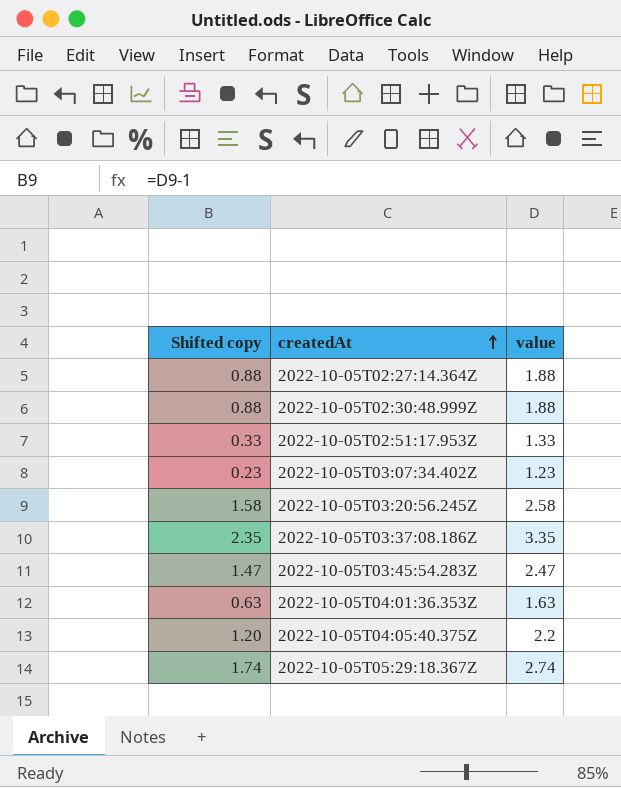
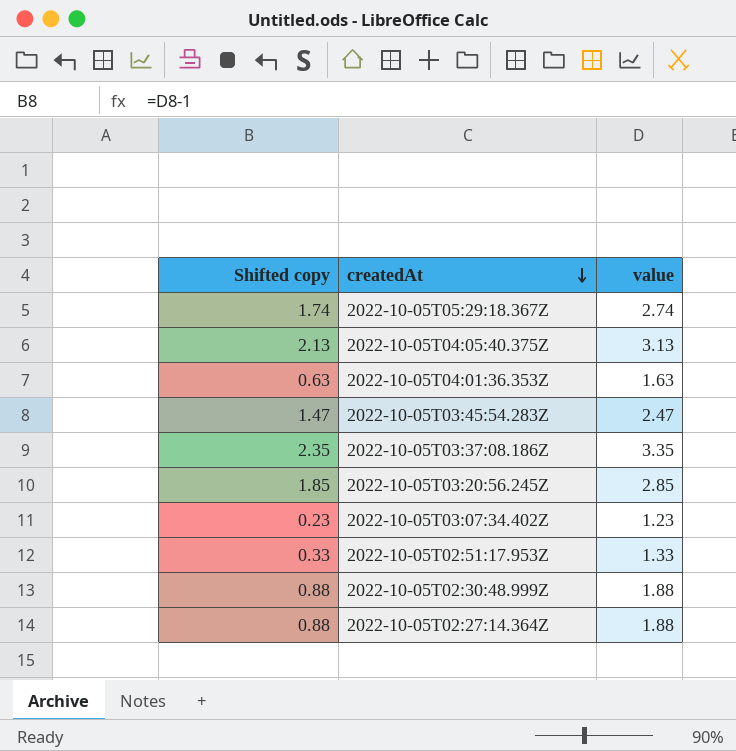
row order: createdAt ascending -> createdAt descending
2022-10-05T04:05:40.375Z | Shifted copy: 1.20 -> 2.13
2022-10-05T04:05:40.375Z | value: 2.2 -> 3.13
2022-10-05T03:20:56.245Z | Shifted copy: 1.58 -> 1.85
2022-10-05T03:20:56.245Z | value: 2.58 -> 2.85

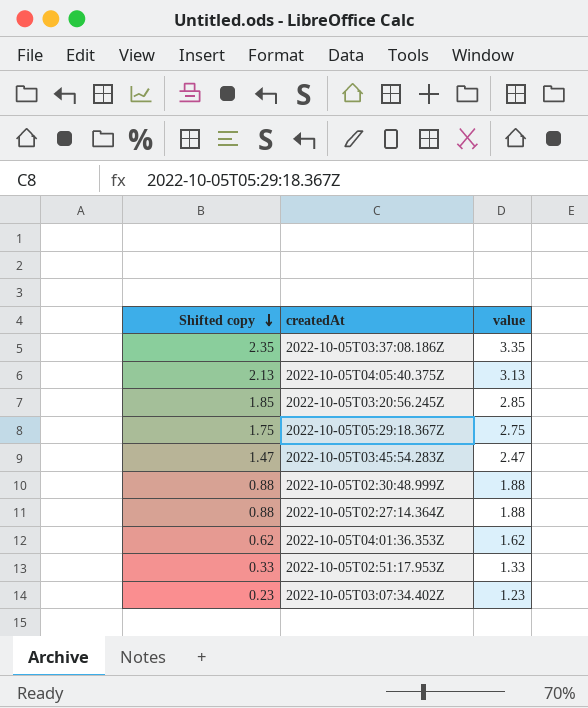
row order: createdAt descending -> Shifted copy descending
2022-10-05T05:29:18.367Z | Shifted copy: 1.74 -> 1.75
2022-10-05T05:29:18.367Z | value: 2.74 -> 2.75
2022-10-05T04:01:36.353Z | Shifted copy: 0.63 -> 0.62
2022-10-05T04:01:36.353Z | value: 1.63 -> 1.62

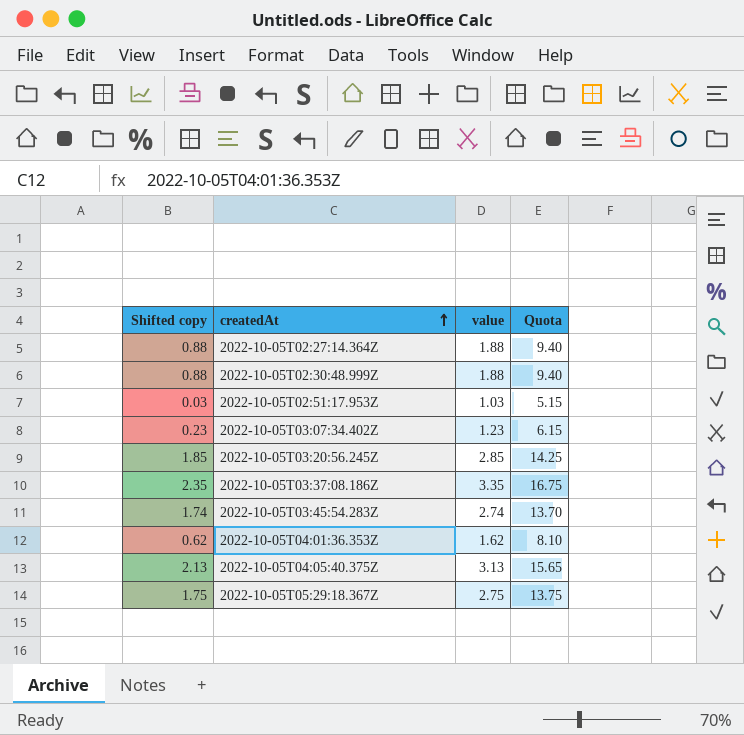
row order: Shifted copy descending -> createdAt ascending
column Quota | formula: none -> [value] * 5
2022-10-05T02:51:17.953Z | Shifted copy: 0.33 -> 0.03
2022-10-05T02:51:17.953Z | value: 1.33 -> 1.03
2022-10-05T03:45:54.283Z | Shifted copy: 1.47 -> 1.74
2022-10-05T03:45:54.283Z | value: 2.47 -> 2.74

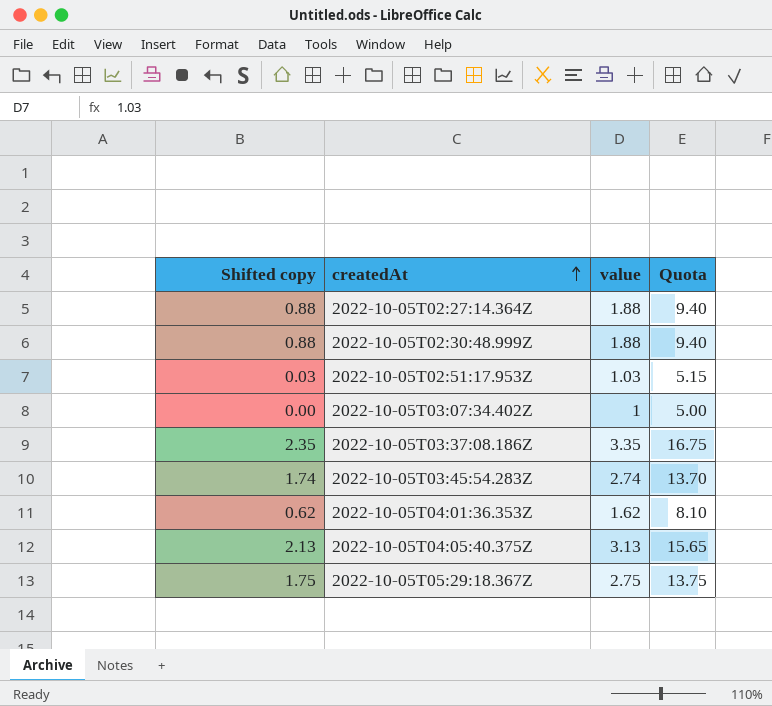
row 2022-10-05T03:20:56.245Z: 1.85 | 2.85 | 14.25 -> none
2022-10-05T03:07:34.402Z | Shifted copy: 0.23 -> 0.00
2022-10-05T03:07:34.402Z | value: 1.23 -> 1
2022-10-05T03:07:34.402Z | Quota: 6.15 -> 5.00

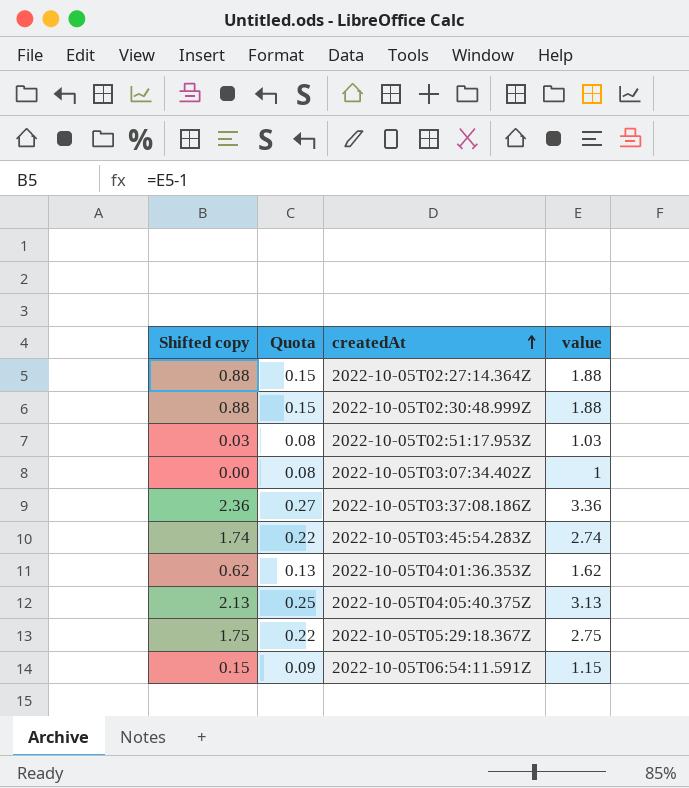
column Quota | formula: [value] * 5 -> [value] * 0.08
column Quota | position: 4 -> 2
2022-10-05T03:37:08.186Z | Shifted copy: 2.35 -> 2.36
2022-10-05T03:37:08.186Z | value: 3.35 -> 3.36
row 2022-10-05T06:54:11.591Z: none -> 0.15 | 0.09 | 1.15

